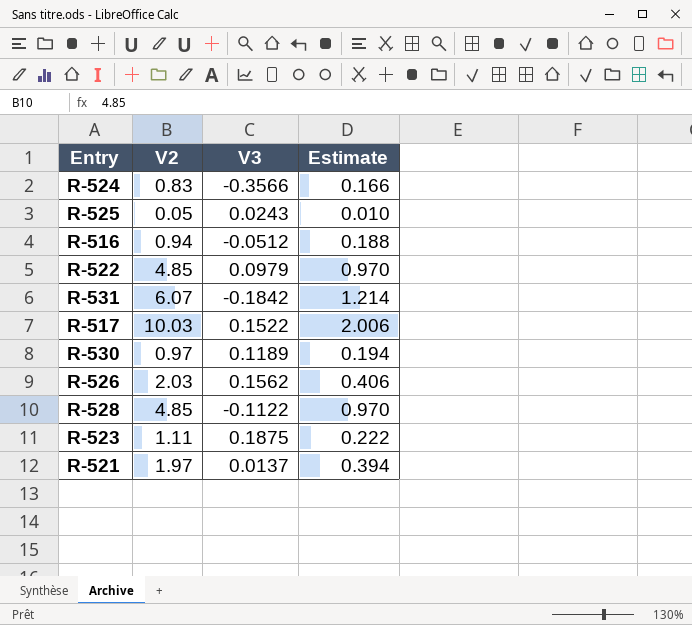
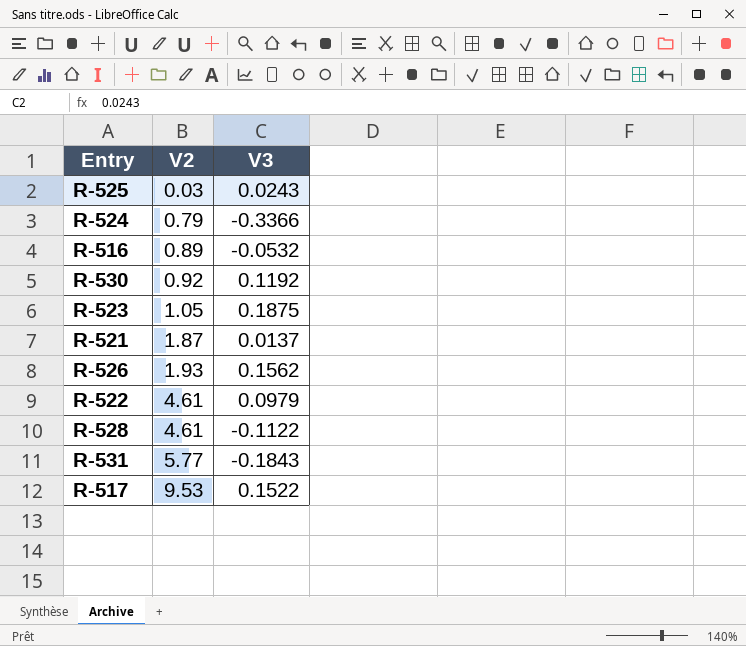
row order: none -> V2 ascending
column Estimate | formula: [V2] * 0.2 -> none
R-525 | V2: 0.05 -> 0.03
R-524 | V2: 0.83 -> 0.79
R-524 | V3: -0.3566 -> -0.3366
R-516 | V2: 0.94 -> 0.89
R-516 | V3: -0.0512 -> -0.0532
R-530 | V2: 0.97 -> 0.92
R-530 | V3: 0.1189 -> 0.1192
R-523 | V2: 1.11 -> 1.05
R-521 | V2: 1.97 -> 1.87
R-526 | V2: 2.03 -> 1.93
R-522 | V2: 4.85 -> 4.61
R-528 | V2: 4.85 -> 4.61
R-531 | V2: 6.07 -> 5.77
R-531 | V3: -0.1842 -> -0.1843
R-517 | V2: 10.03 -> 9.53

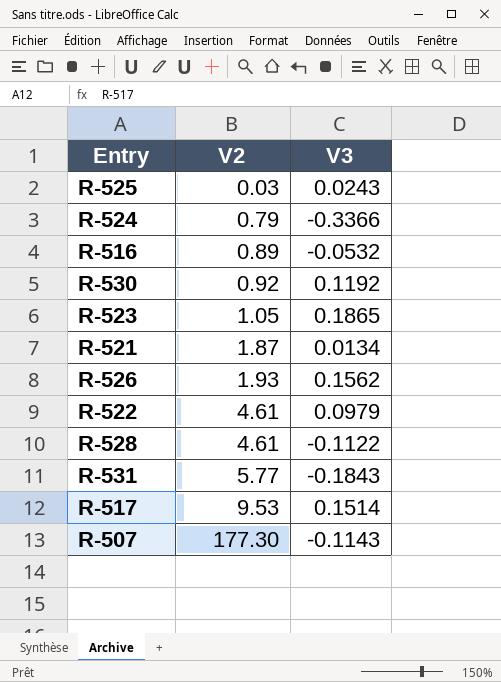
R-523 | V3: 0.1875 -> 0.1865
R-521 | V3: 0.0137 -> 0.0134
R-517 | V3: 0.1522 -> 0.1514
row R-507: none -> 177.30 | -0.1143

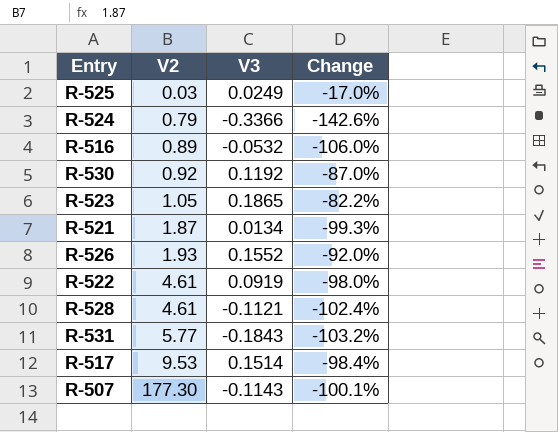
column Change | formula: none -> ([V3] - [V2]) / [V2]
R-525 | V3: 0.0243 -> 0.0249
R-526 | V3: 0.1562 -> 0.1552
R-522 | V3: 0.0979 -> 0.0919
R-528 | V3: -0.1122 -> -0.1121

